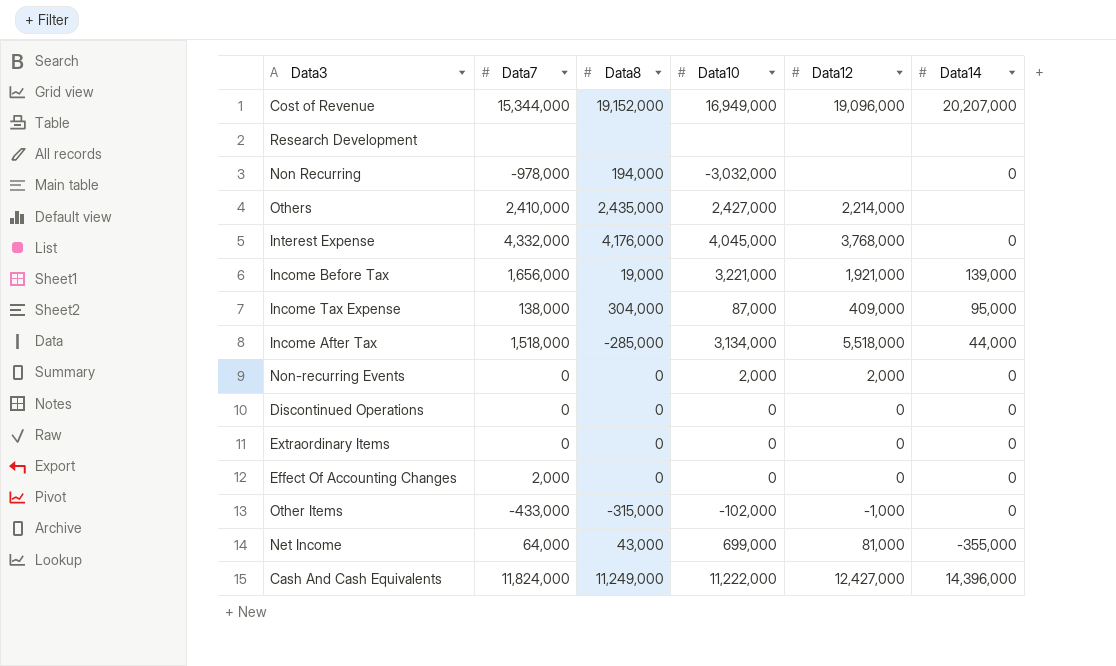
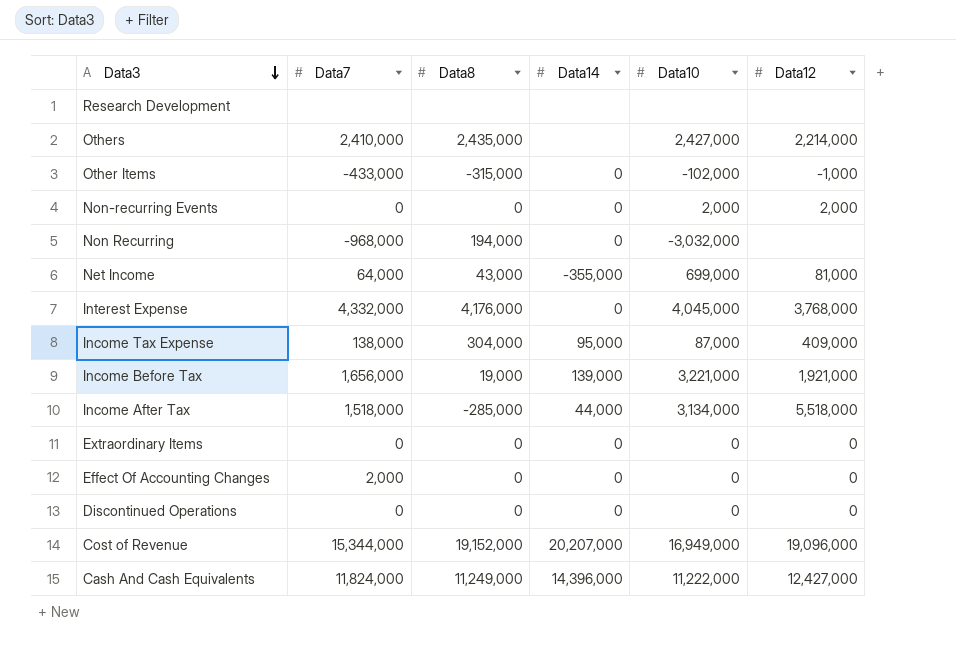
row order: none -> Data3 descending
column Data14 | position: 6 -> 4
Non Recurring | Data7: -978,000 -> -968,000

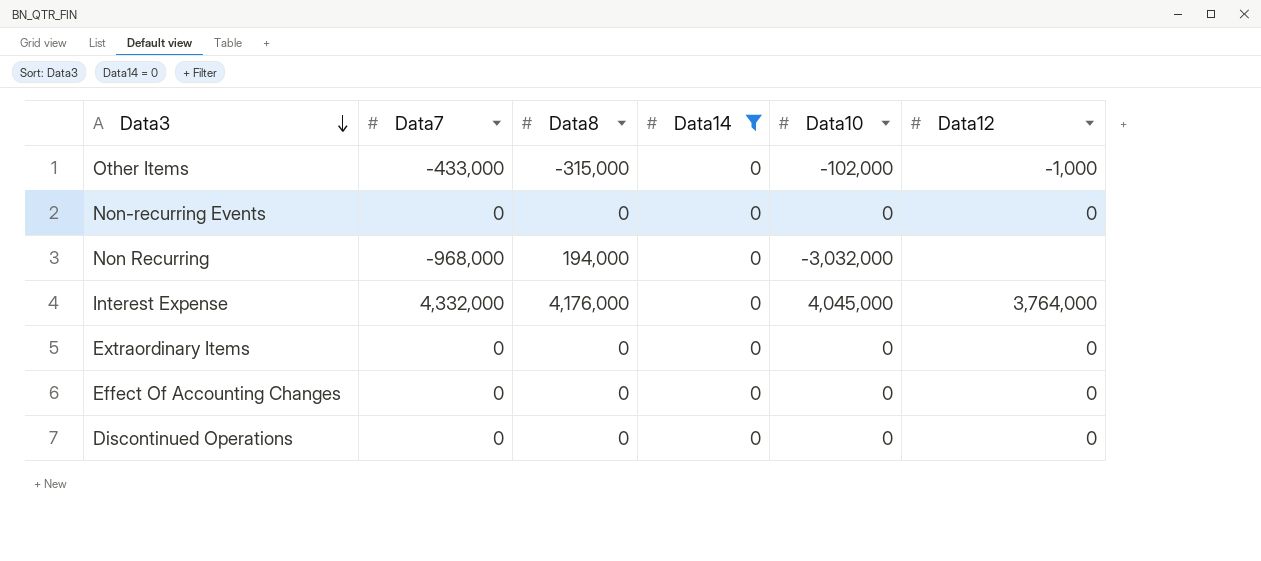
filter: none -> Data14 = 0
Non-recurring Events | Data10: 2,000 -> 0
Non-recurring Events | Data12: 2,000 -> 0
Interest Expense | Data12: 3,768,000 -> 3,764,000
Effect Of Accounting Changes | Data7: 2,000 -> 0

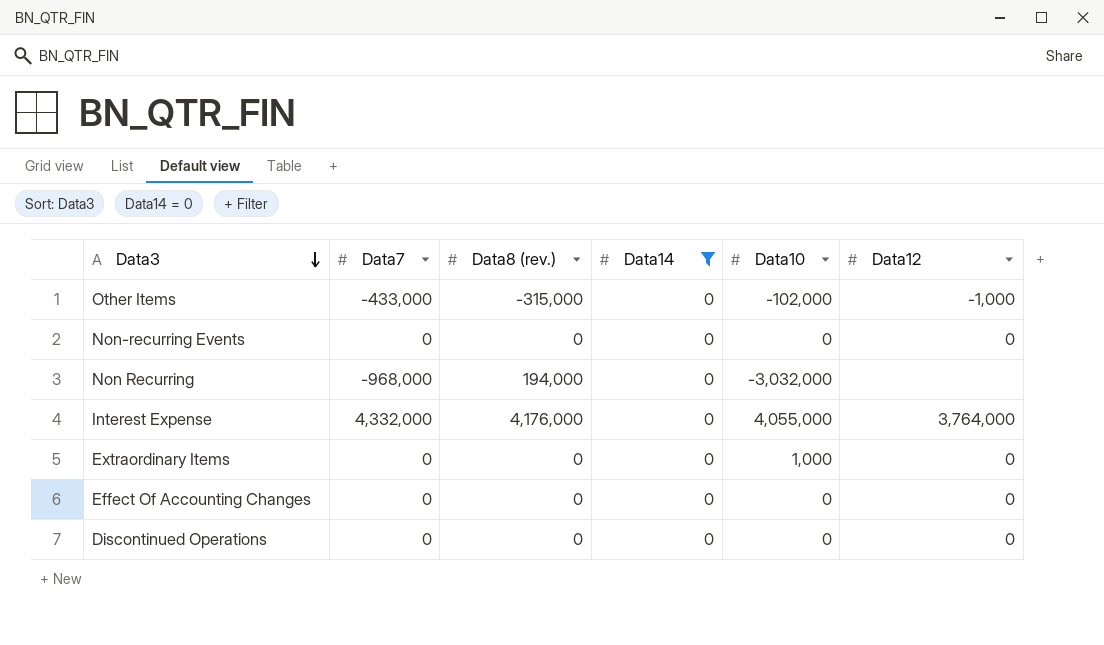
column name: Data8 -> Data8 (rev.)
Interest Expense | Data10: 4,045,000 -> 4,055,000
Extraordinary Items | Data10: 0 -> 1,000

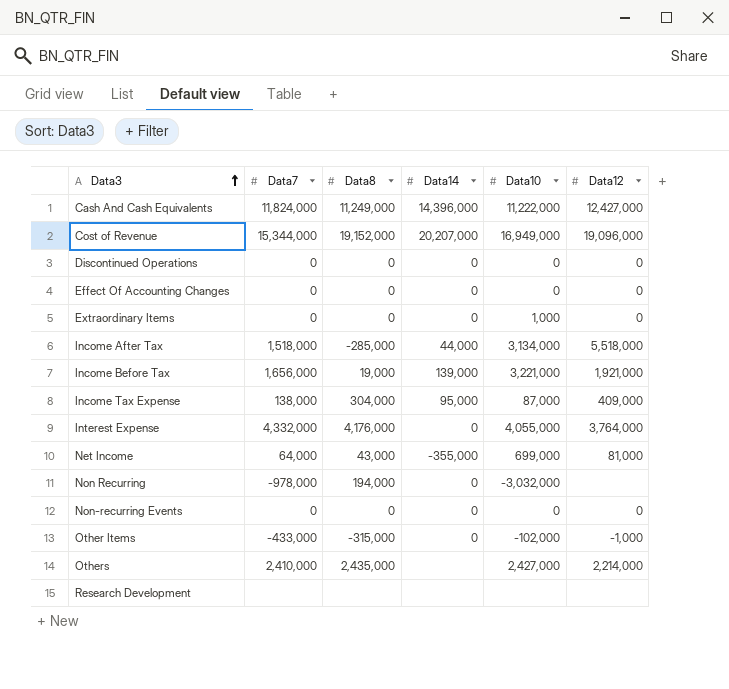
filter: Data14 = 0 -> none
row order: Data3 descending -> Data3 ascending
column name: Data8 (rev.) -> Data8
Non Recurring | Data7: -968,000 -> -978,000

